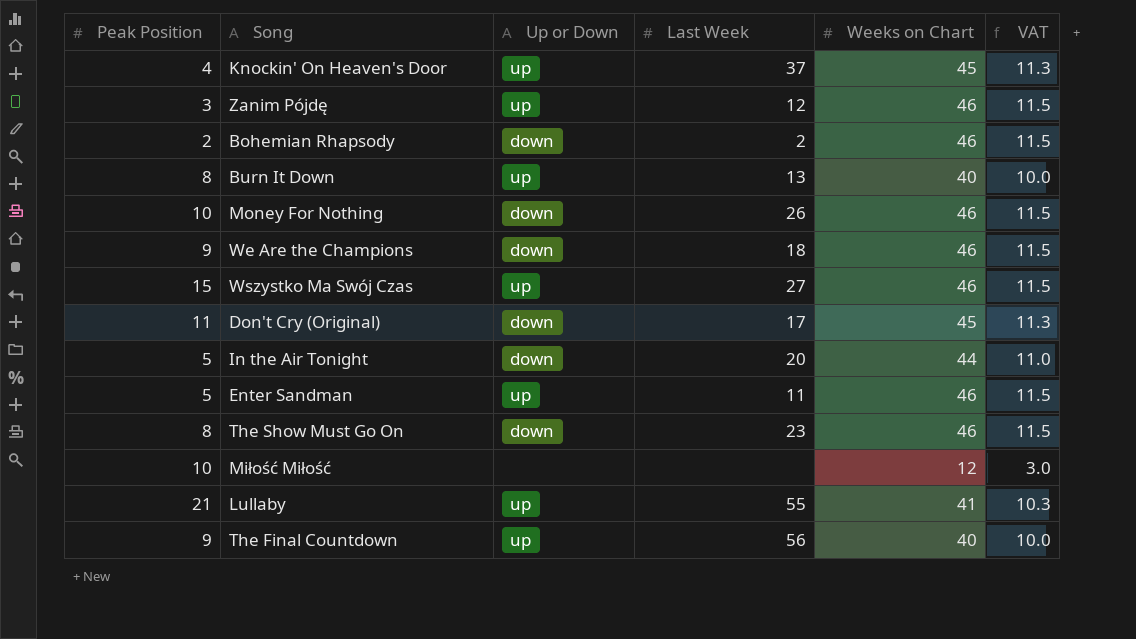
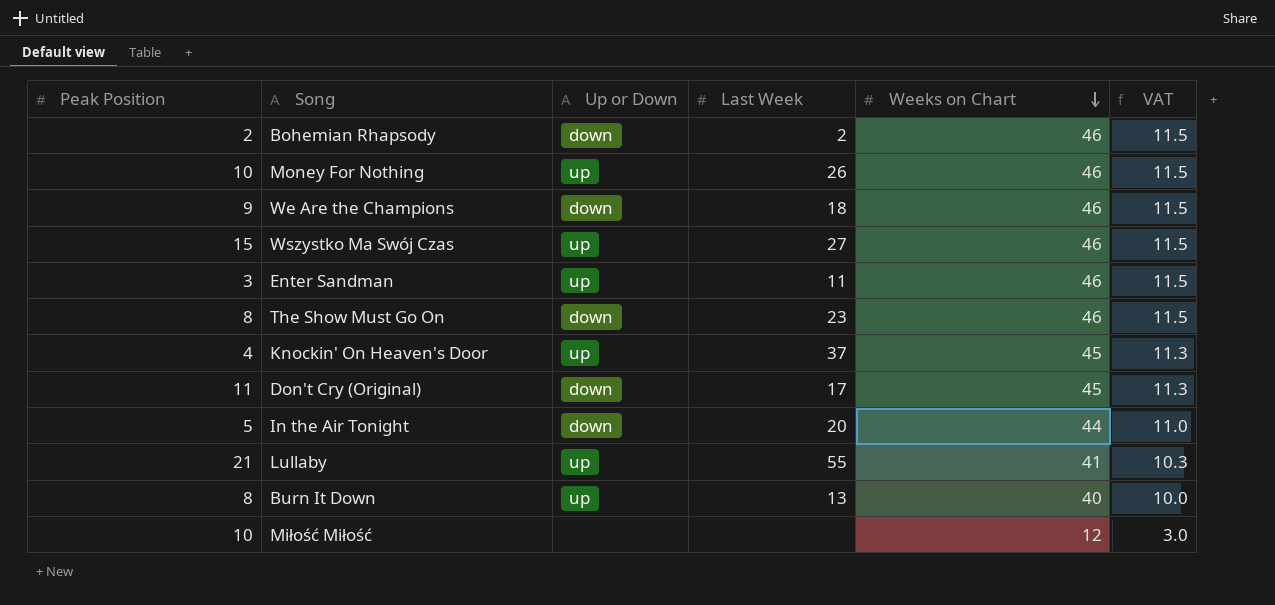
row order: none -> Weeks on Chart descending
row Zanim Pójdę: 3 | up | 12 | 46 | 11.5 -> none
row The Final Countdown: 9 | up | 56 | 40 | 10.0 -> none
Money For Nothing | Up or Down: down -> up
Enter Sandman | Peak Position: 5 -> 3

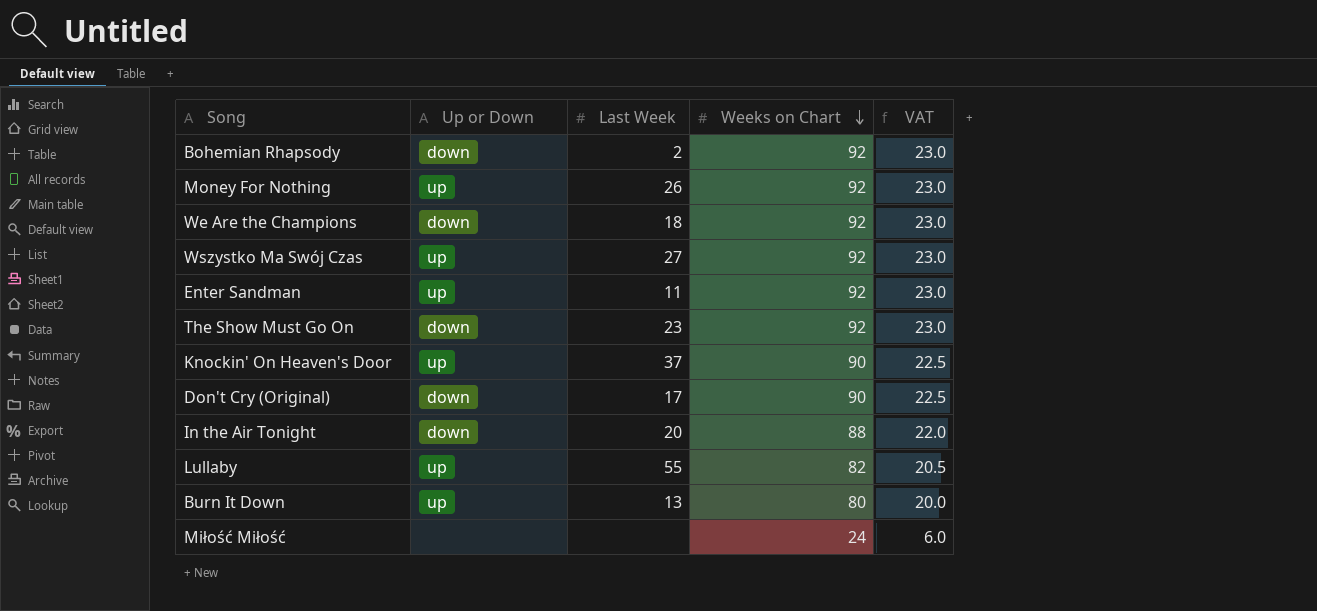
column Peak Position | position: 1 -> none
Bohemian Rhapsody | Weeks on Chart: 46 -> 92
Bohemian Rhapsody | VAT: 11.5 -> 23.0
Money For Nothing | Weeks on Chart: 46 -> 92
Money For Nothing | VAT: 11.5 -> 23.0
We Are the Champions | Weeks on Chart: 46 -> 92
We Are the Champions | VAT: 11.5 -> 23.0
Wszystko Ma Swój Czas | Weeks on Chart: 46 -> 92
Wszystko Ma Swój Czas | VAT: 11.5 -> 23.0
Enter Sandman | Weeks on Chart: 46 -> 92
Enter Sandman | VAT: 11.5 -> 23.0
The Show Must Go On | Weeks on Chart: 46 -> 92
The Show Must Go On | VAT: 11.5 -> 23.0
Knockin' On Heaven's Door | Weeks on Chart: 45 -> 90
Knockin' On Heaven's Door | VAT: 11.3 -> 22.5
Don't Cry (Original) | Weeks on Chart: 45 -> 90
Don't Cry (Original) | VAT: 11.3 -> 22.5
In the Air Tonight | Weeks on Chart: 44 -> 88
In the Air Tonight | VAT: 11.0 -> 22.0
Lullaby | Weeks on Chart: 41 -> 82
Lullaby | VAT: 10.3 -> 20.5
Burn It Down | Weeks on Chart: 40 -> 80
Burn It Down | VAT: 10.0 -> 20.0
Miłość Miłość | Weeks on Chart: 12 -> 24
Miłość Miłość | VAT: 3.0 -> 6.0

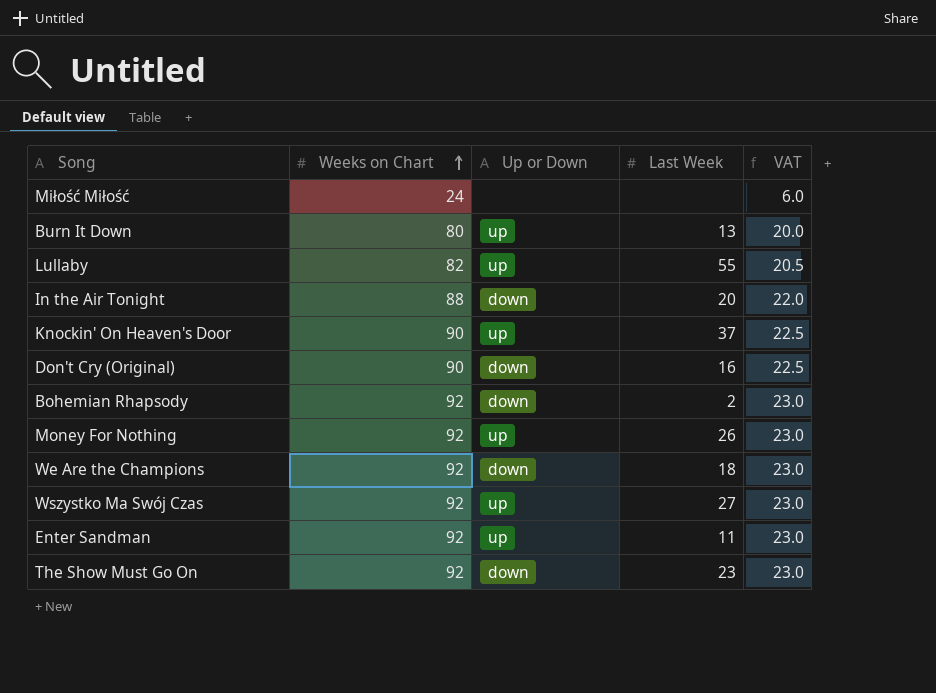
row order: Weeks on Chart descending -> Weeks on Chart ascending
column Weeks on Chart | position: 4 -> 2
Don't Cry (Original) | Last Week: 17 -> 16

